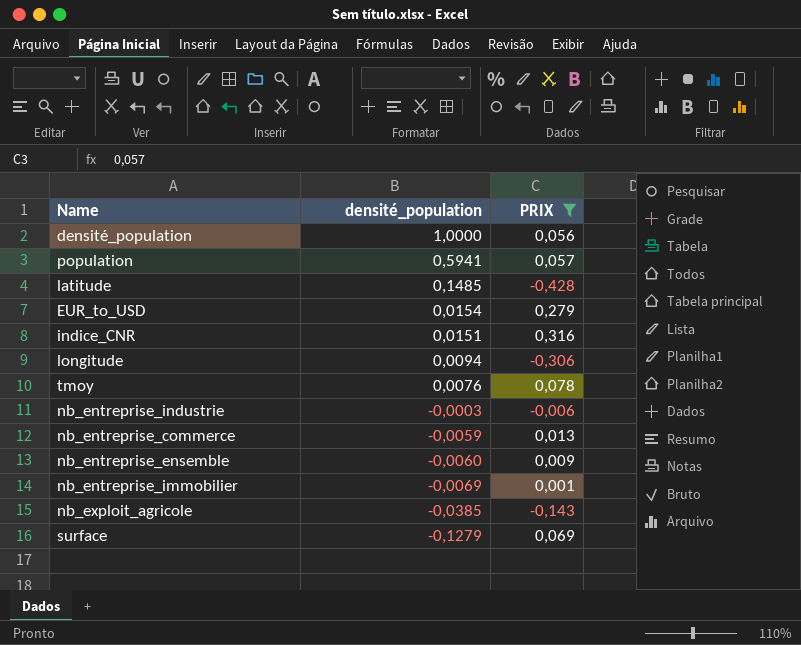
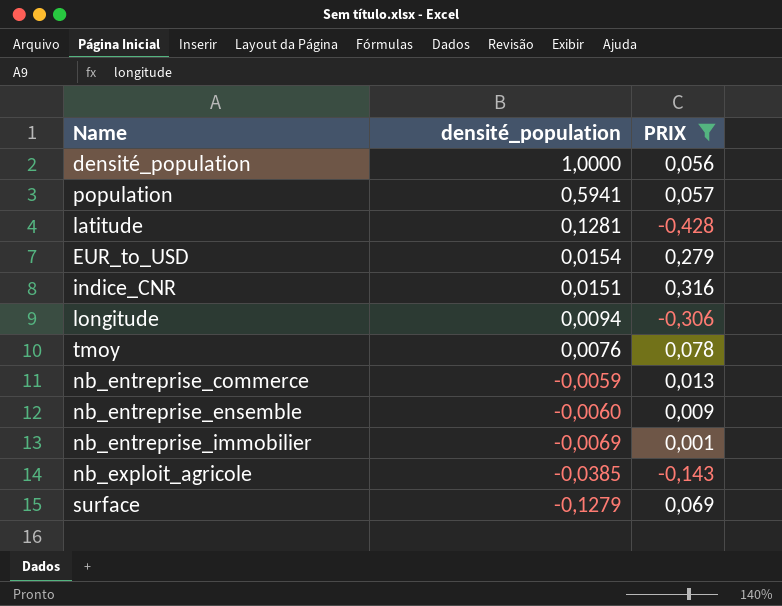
row nb_entreprise_industrie: -0,0003 | -0,006 -> none
latitude | densité_population: 0,1485 -> 0,1281

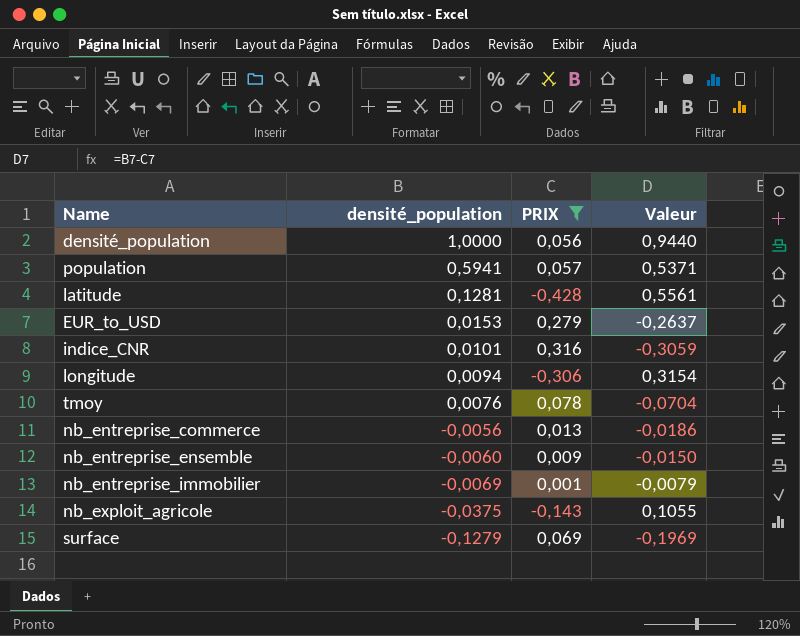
column Valeur | formula: none -> [densité_population] - [PRIX]
EUR_to_USD | densité_population: 0,0154 -> 0,0153
indice_CNR | densité_population: 0,0151 -> 0,0101
nb_entreprise_commerce | densité_population: -0,0059 -> -0,0056
nb_exploit_agricole | densité_population: -0,0385 -> -0,0375

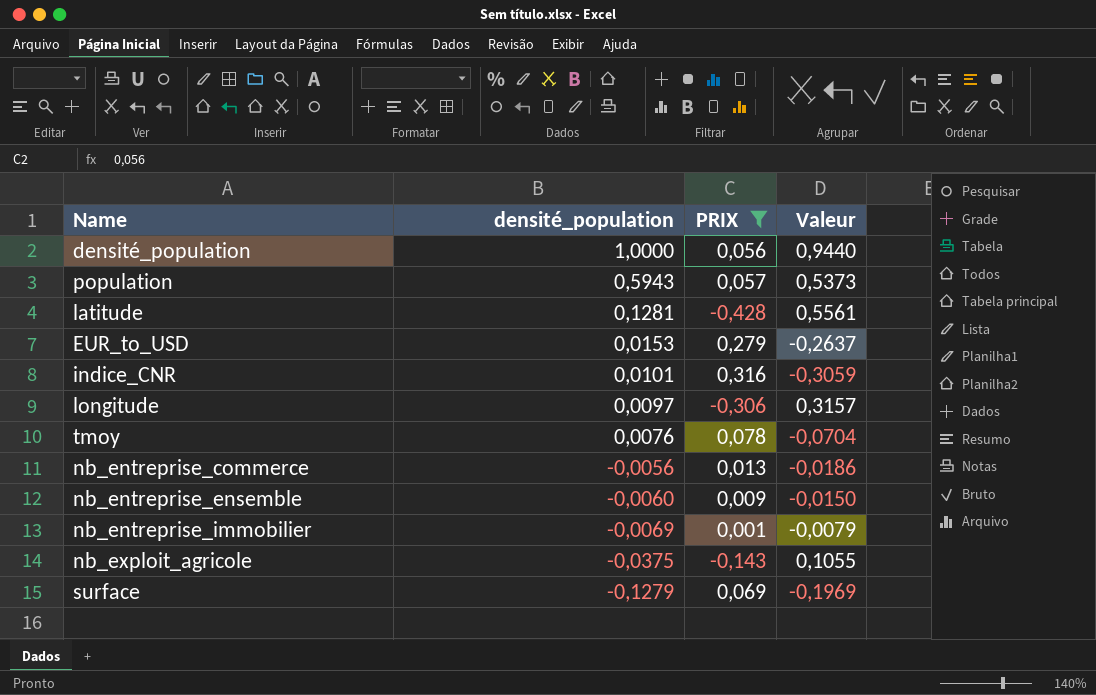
population | densité_population: 0,5941 -> 0,5943
population | Valeur: 0,5371 -> 0,5373
longitude | densité_population: 0,0094 -> 0,0097
longitude | Valeur: 0,3154 -> 0,3157

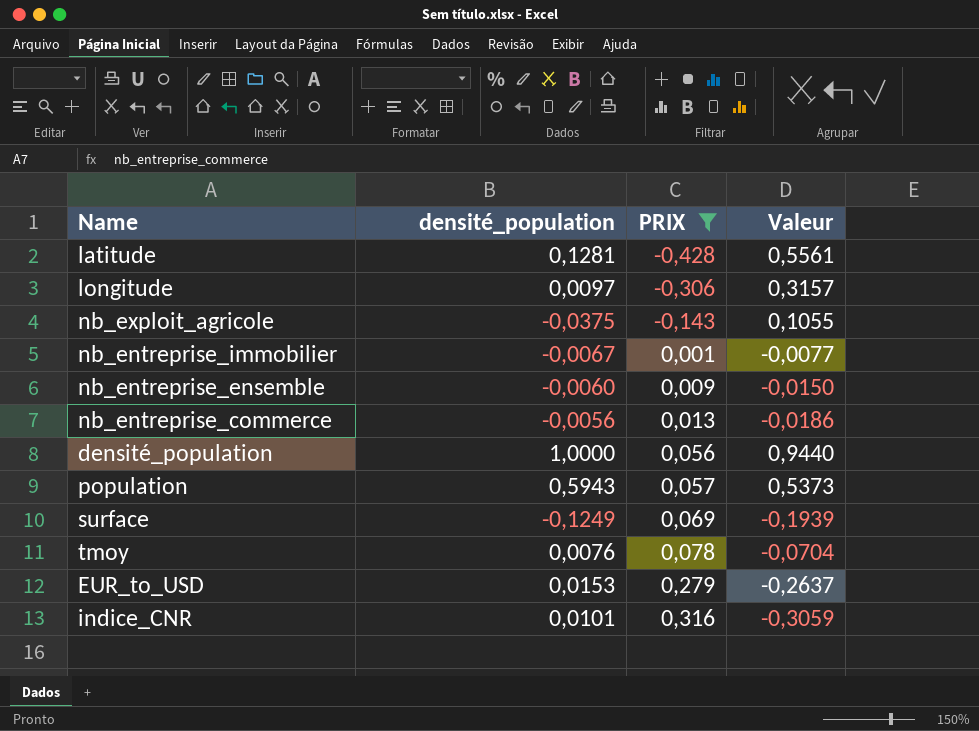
row order: densité_population descending -> PRIX ascending
nb_entreprise_immobilier | densité_population: -0,0069 -> -0,0067
nb_entreprise_immobilier | Valeur: -0,0079 -> -0,0077
surface | densité_population: -0,1279 -> -0,1249
surface | Valeur: -0,1969 -> -0,1939

